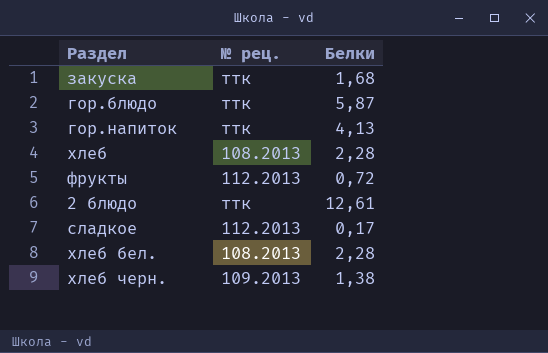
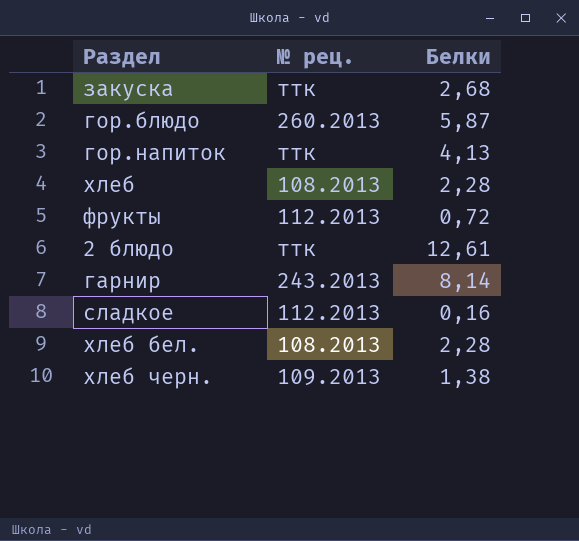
закуска | Белки: 1,68 -> 2,68
гор.блюдо | № рец.: ттк -> 260.2013
row гарнир: none -> 243.2013 | 8,14
сладкое | Белки: 0,17 -> 0,16

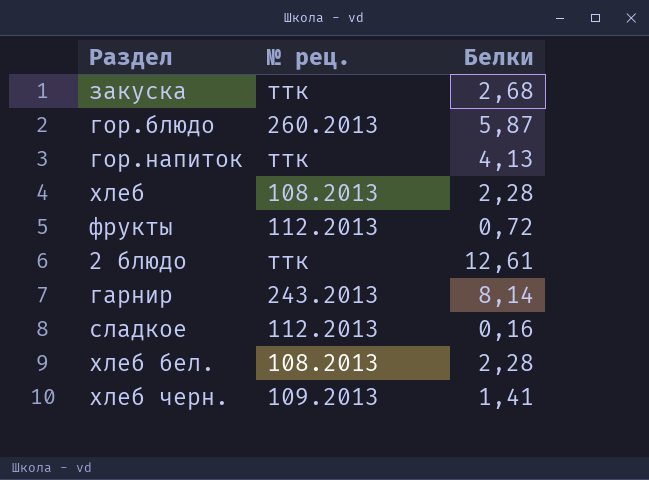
хлеб черн. | Белки: 1,38 -> 1,41

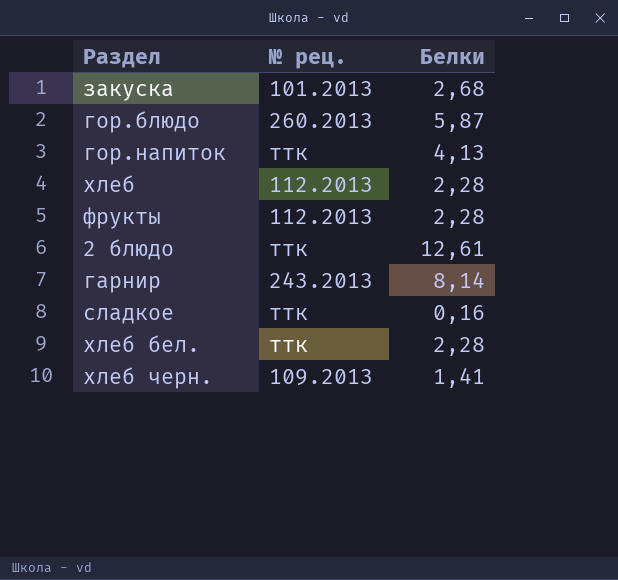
закуска | № рец.: ттк -> 101.2013
хлеб | № рец.: 108.2013 -> 112.2013
фрукты | Белки: 0,72 -> 2,28
сладкое | № рец.: 112.2013 -> ттк
хлеб бел. | № рец.: 108.2013 -> ттк

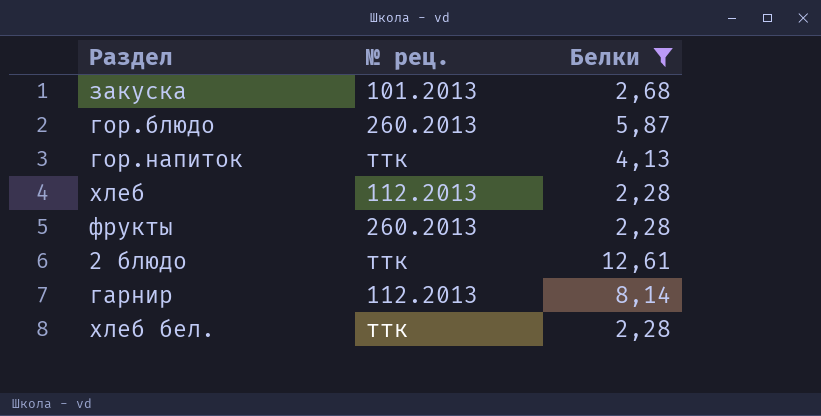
filter: none -> Белки >= 2,28
фрукты | № рец.: 112.2013 -> 260.2013
гарнир | № рец.: 243.2013 -> 112.2013

